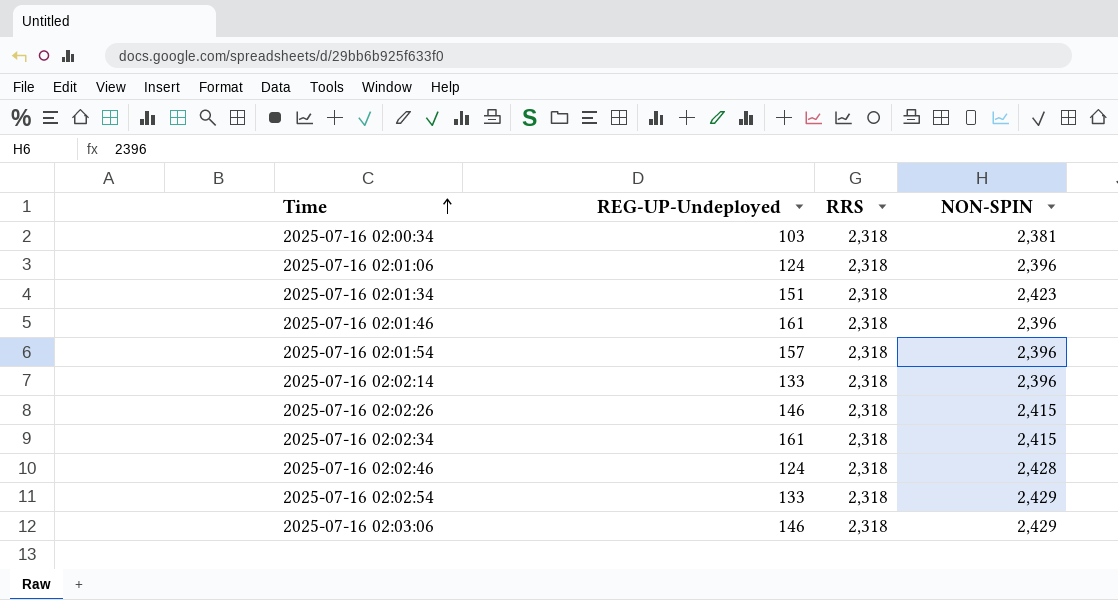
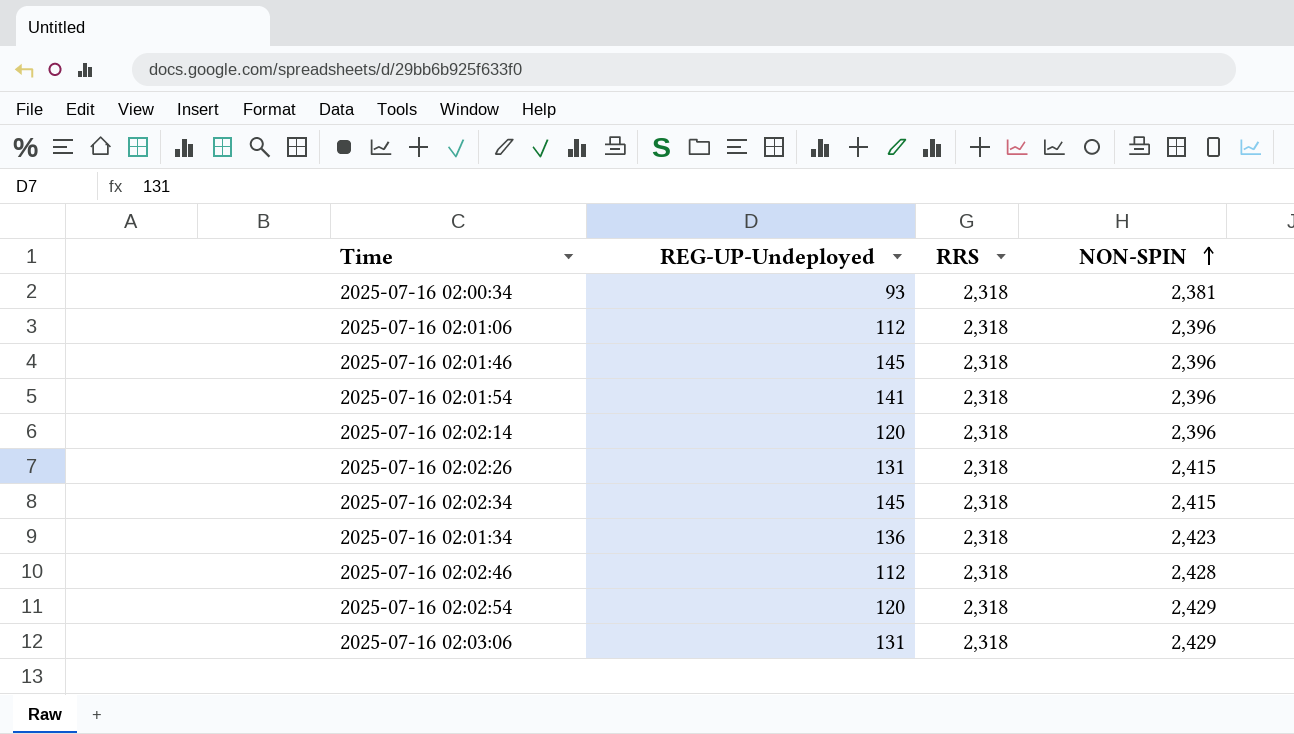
row order: Time ascending -> NON-SPIN ascending
2025-07-16 02:00:34 | REG-UP-Undeployed: 103 -> 93
2025-07-16 02:01:06 | REG-UP-Undeployed: 124 -> 112
2025-07-16 02:01:46 | REG-UP-Undeployed: 161 -> 145
2025-07-16 02:01:54 | REG-UP-Undeployed: 157 -> 141
2025-07-16 02:02:14 | REG-UP-Undeployed: 133 -> 120
2025-07-16 02:02:26 | REG-UP-Undeployed: 146 -> 131
2025-07-16 02:02:34 | REG-UP-Undeployed: 161 -> 145
2025-07-16 02:01:34 | REG-UP-Undeployed: 151 -> 136
2025-07-16 02:02:46 | REG-UP-Undeployed: 124 -> 112
2025-07-16 02:02:54 | REG-UP-Undeployed: 133 -> 120
2025-07-16 02:03:06 | REG-UP-Undeployed: 146 -> 131

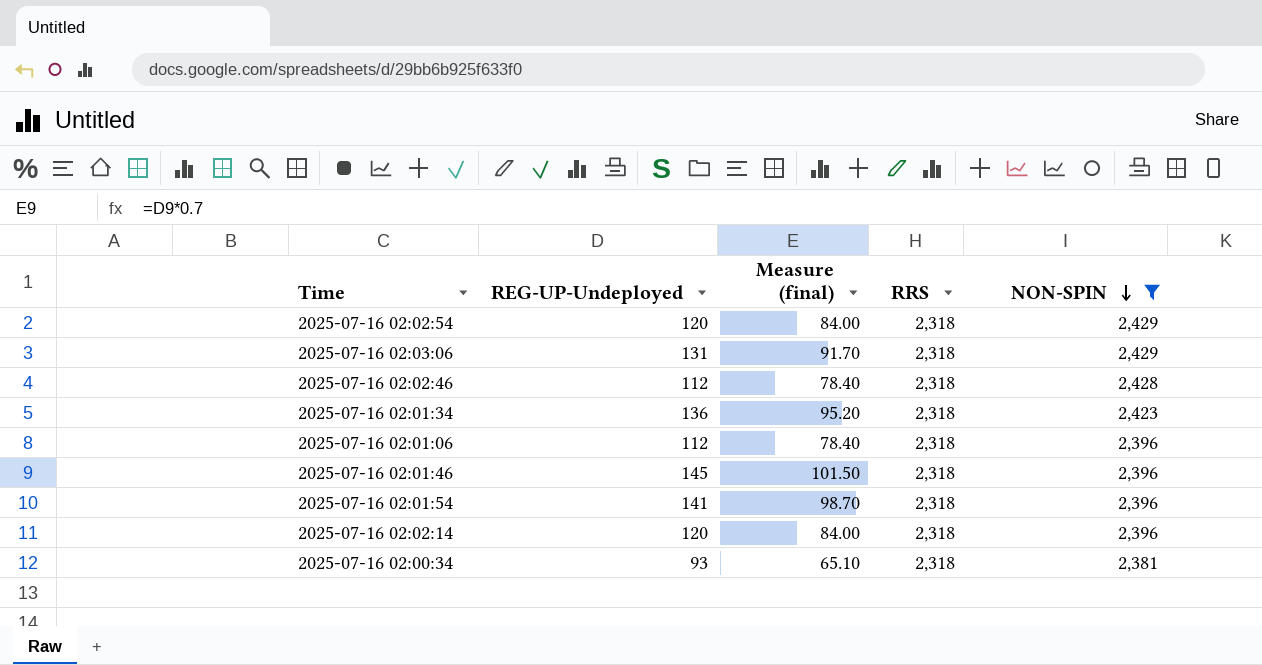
filter: none -> NON-SPIN != 2,415
row order: NON-SPIN ascending -> NON-SPIN descending
column Measure (final) | formula: none -> [REG-UP-Undeployed] * 0.7

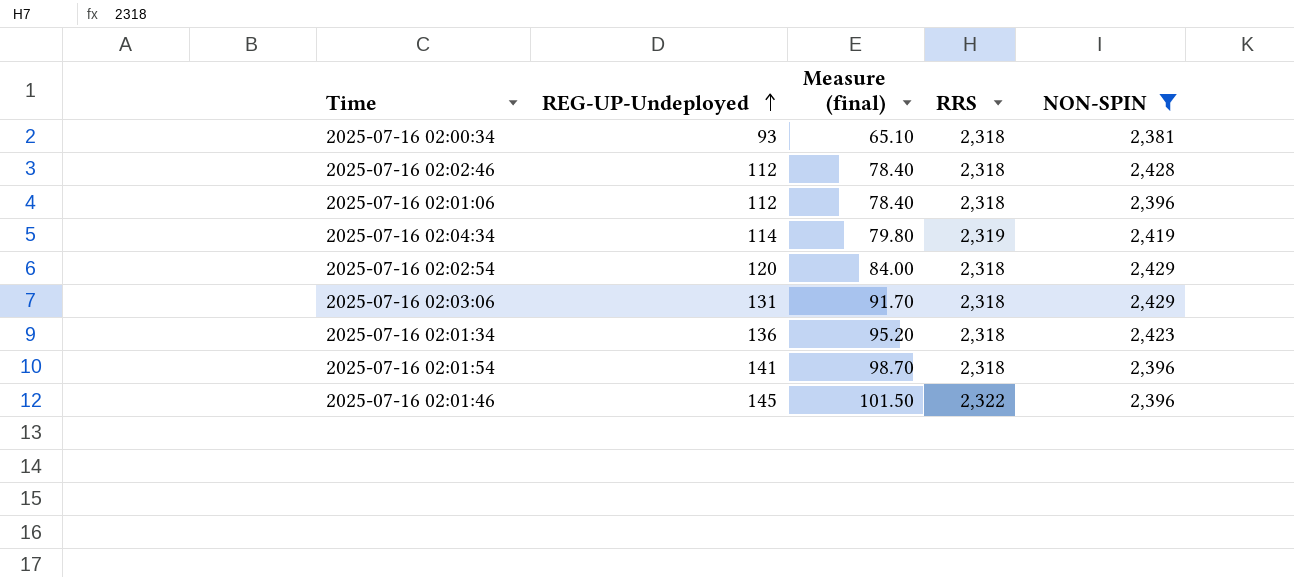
row order: NON-SPIN descending -> REG-UP-Undeployed ascending
row 2025-07-16 02:02:14: 120 | 84.00 | 2,318 | 2,396 -> none
row 2025-07-16 02:04:34: none -> 114 | 79.80 | 2,319 | 2,419
2025-07-16 02:01:46 | RRS: 2,318 -> 2,322

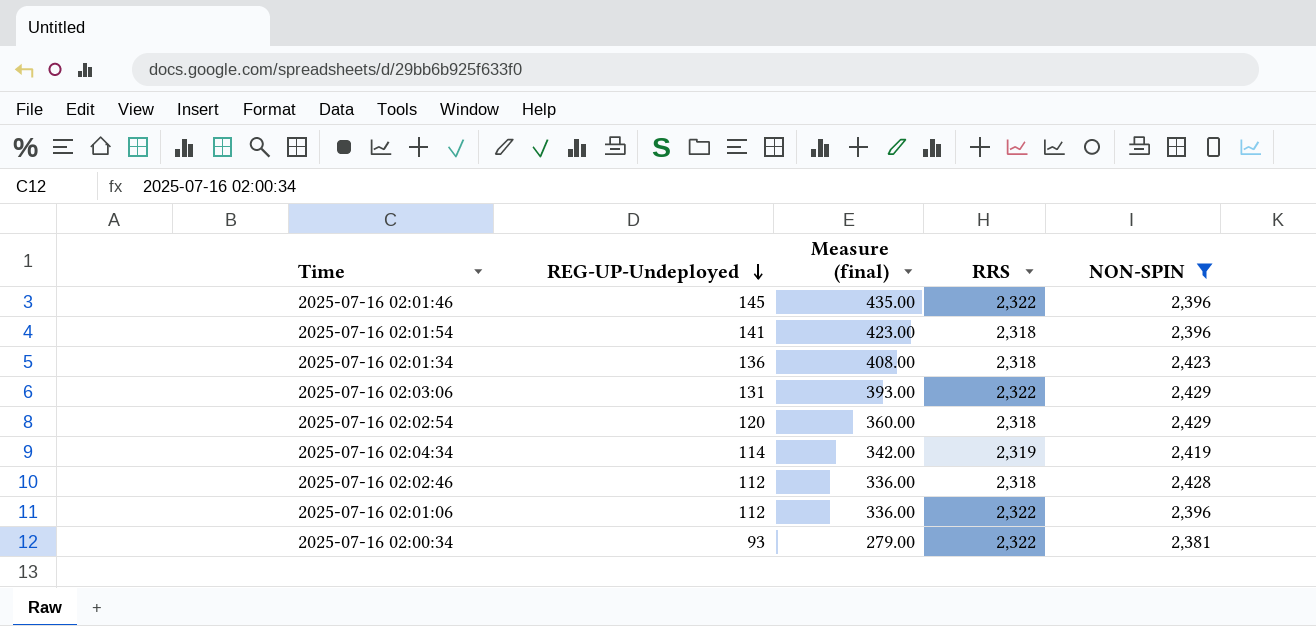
row order: REG-UP-Undeployed ascending -> REG-UP-Undeployed descending
column Measure (final) | formula: [REG-UP-Undeployed] * 0.7 -> [REG-UP-Undeployed] * 3
2025-07-16 02:03:06 | RRS: 2,318 -> 2,322
2025-07-16 02:01:06 | RRS: 2,318 -> 2,322
2025-07-16 02:00:34 | RRS: 2,318 -> 2,322

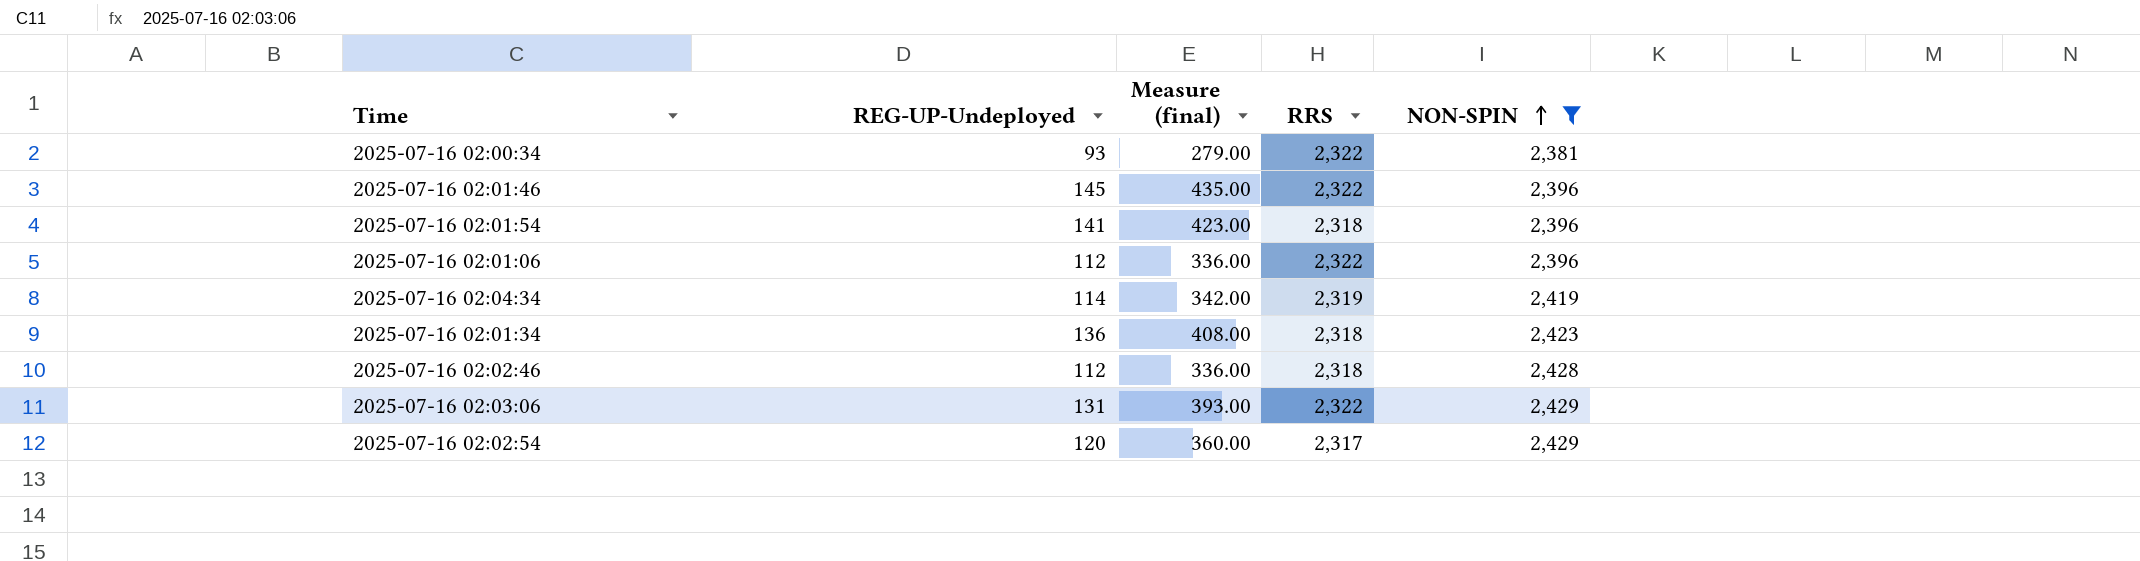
row order: REG-UP-Undeployed descending -> NON-SPIN ascending
2025-07-16 02:02:54 | RRS: 2,318 -> 2,317

